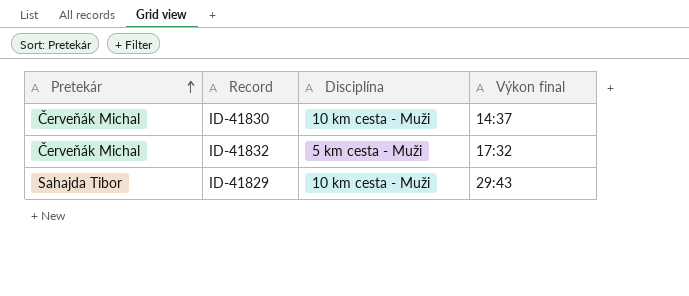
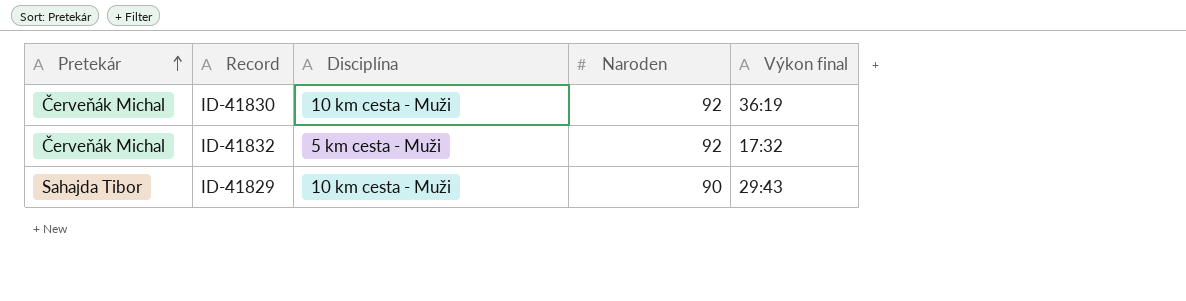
column Naroden | position: none -> 4
ID-41830 | Výkon final: 14:37 -> 36:19

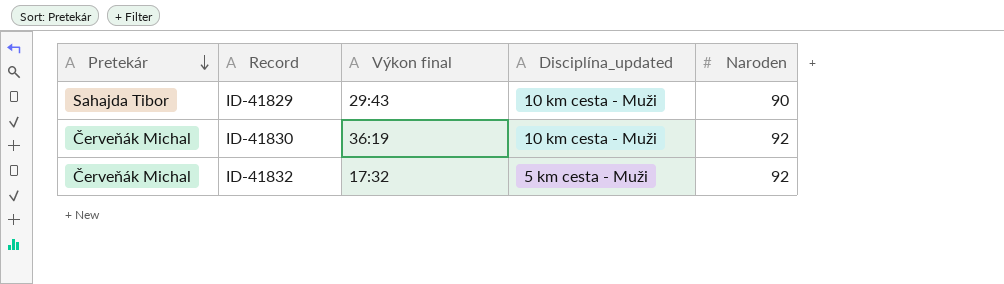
row order: Pretekár ascending -> Pretekár descending
column Výkon final | position: 5 -> 3
column name: Disciplína -> Disciplína_updated

